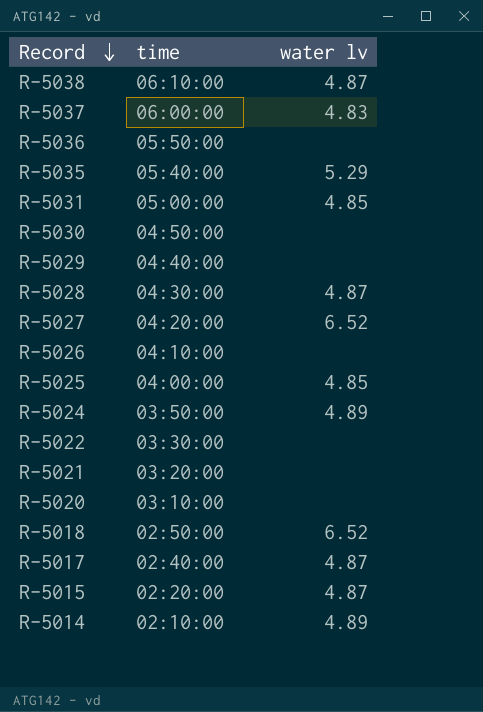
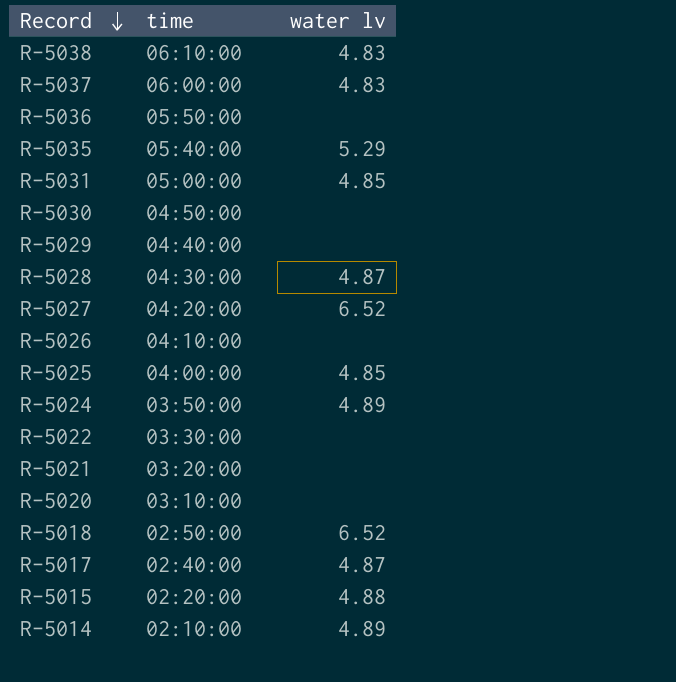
R-5038 | water lv: 4.87 -> 4.83
R-5015 | water lv: 4.87 -> 4.88

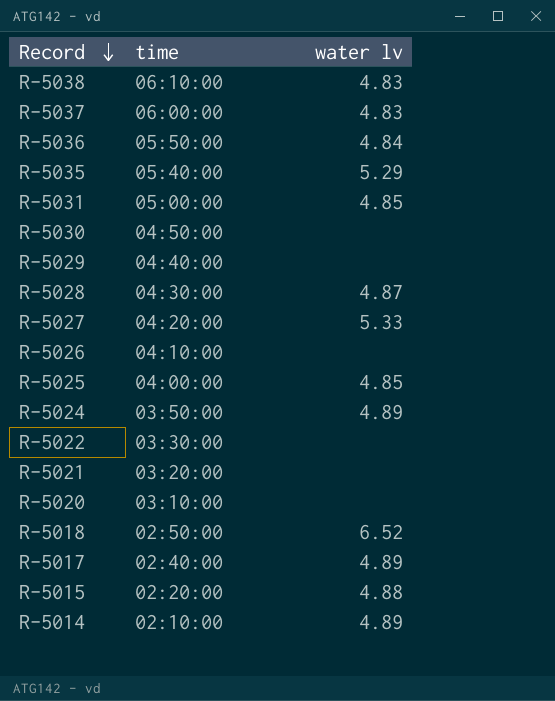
R-5036 | water lv: none -> 4.84
R-5027 | water lv: 6.52 -> 5.33
R-5017 | water lv: 4.87 -> 4.89

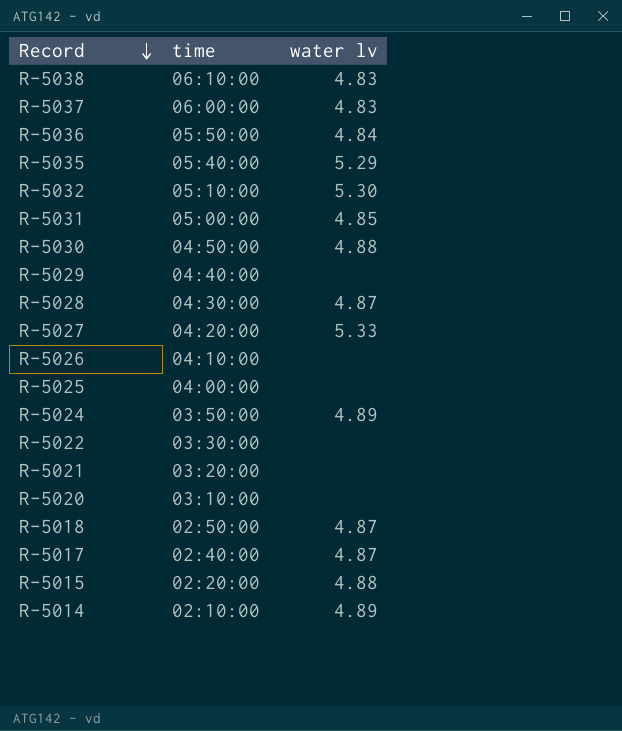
row R-5032: none -> 05:10:00 | 5.30
R-5030 | water lv: none -> 4.88
R-5025 | water lv: 4.85 -> none
R-5018 | water lv: 6.52 -> 4.87
R-5017 | water lv: 4.89 -> 4.87

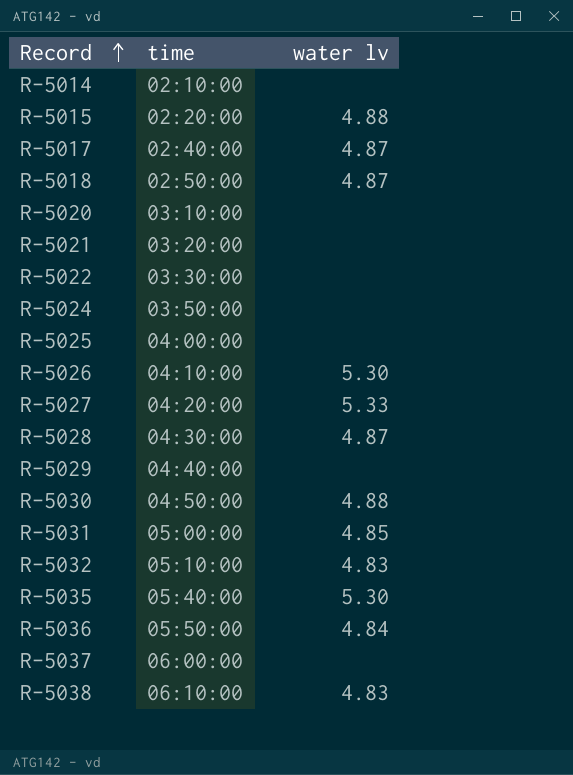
row order: Record descending -> Record ascending
R-5014 | water lv: 4.89 -> none
R-5024 | water lv: 4.89 -> none
R-5026 | water lv: none -> 5.30
R-5032 | water lv: 5.30 -> 4.83
R-5035 | water lv: 5.29 -> 5.30
R-5037 | water lv: 4.83 -> none

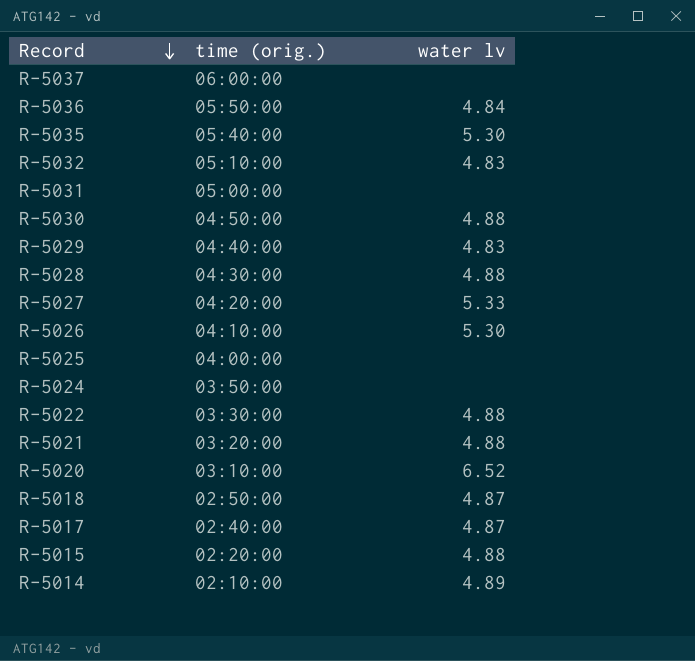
row order: Record ascending -> Record descending
column name: time -> time (orig.)
row R-5038: 06:10:00 | 4.83 -> none
R-5031 | water lv: 4.85 -> none
R-5029 | water lv: none -> 4.83
R-5028 | water lv: 4.87 -> 4.88
R-5022 | water lv: none -> 4.88
R-5021 | water lv: none -> 4.88
R-5020 | water lv: none -> 6.52
R-5014 | water lv: none -> 4.89

